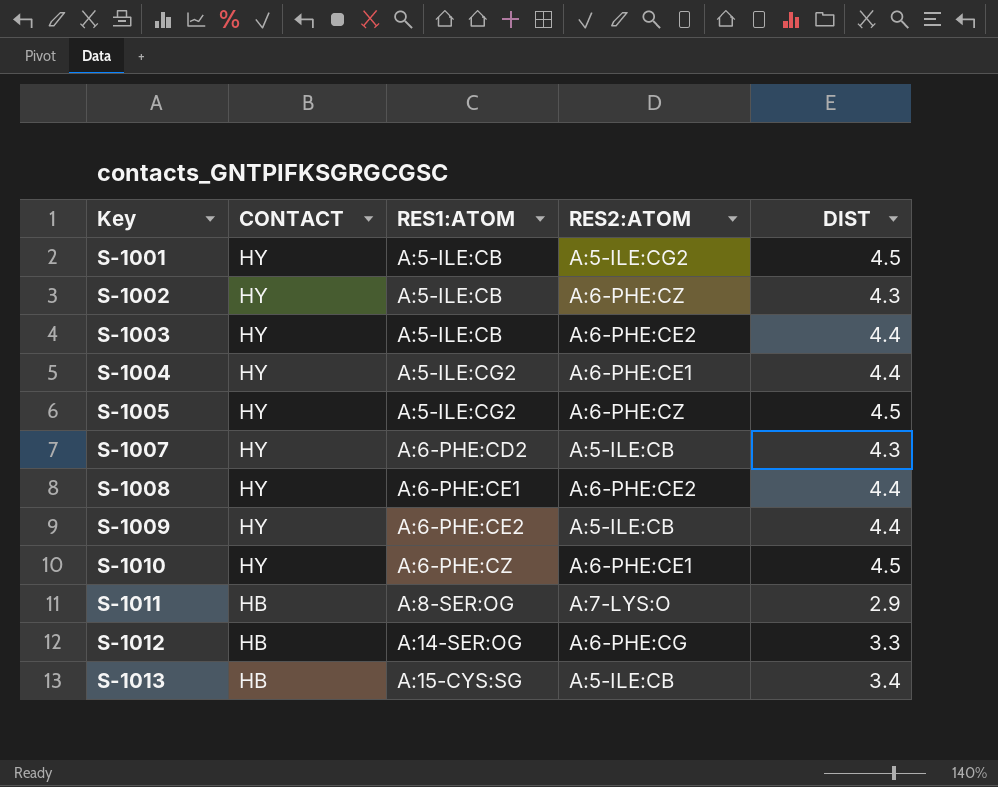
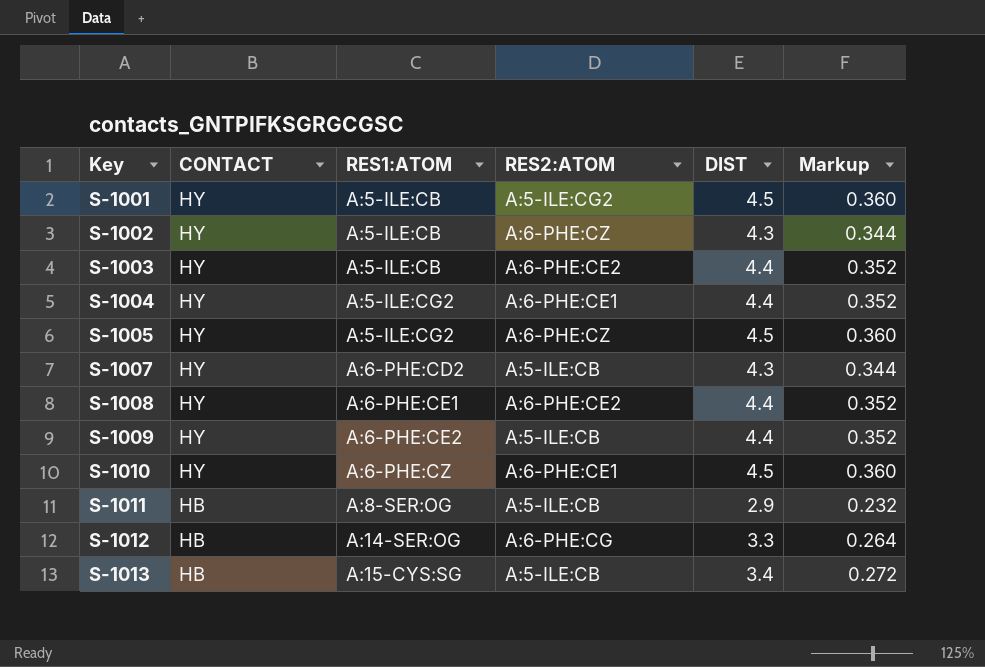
column Markup | formula: none -> [DIST] * 0.08
S-1011 | RES2:ATOM: A:7-LYS:O -> A:5-ILE:CB

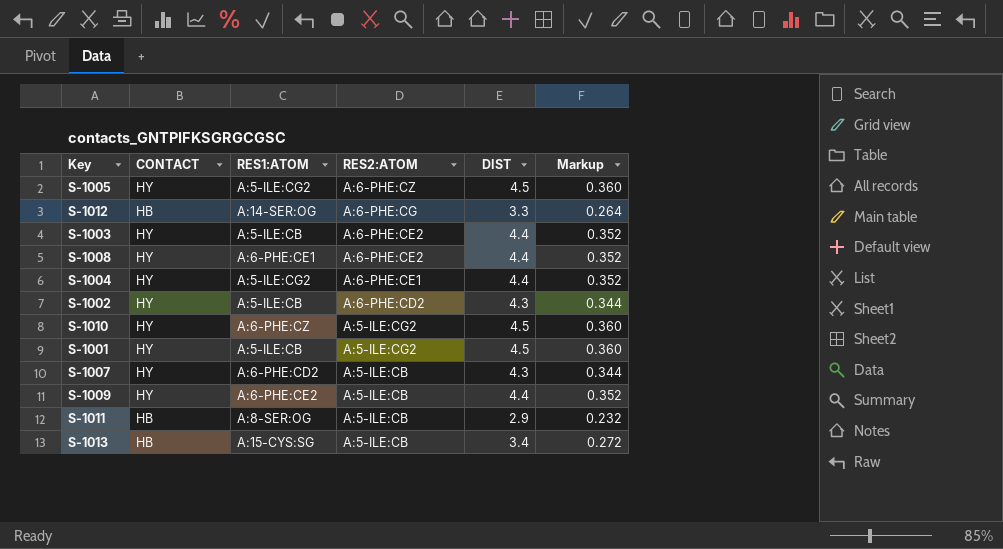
row order: Key ascending -> RES2:ATOM descending
S-1002 | RES2:ATOM: A:6-PHE:CZ -> A:6-PHE:CD2
S-1010 | RES2:ATOM: A:6-PHE:CE1 -> A:5-ILE:CG2

